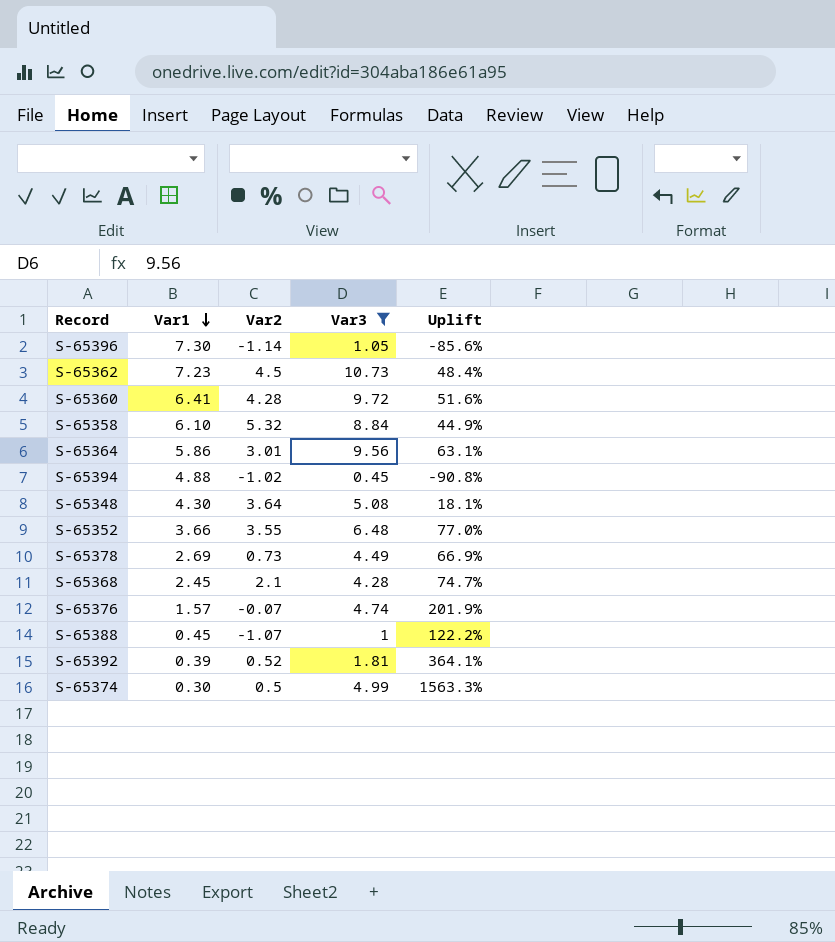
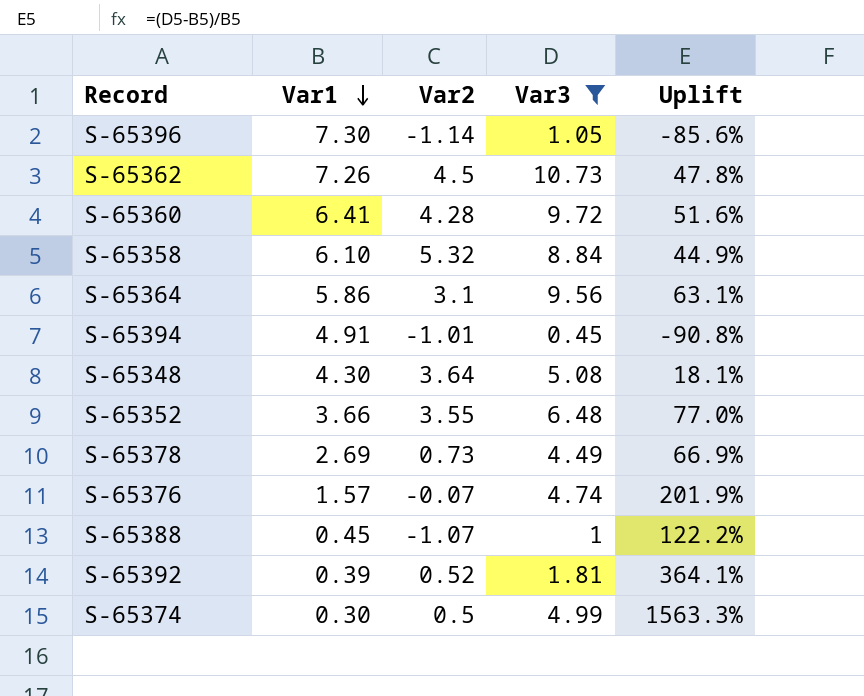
row S-65368: 2.45 | 2.1 | 4.28 | 74.7% -> none
S-65362 | Var1: 7.23 -> 7.26
S-65362 | Uplift: 48.4% -> 47.8%
S-65364 | Var2: 3.01 -> 3.1
S-65394 | Var1: 4.88 -> 4.91
S-65394 | Var2: -1.02 -> -1.01

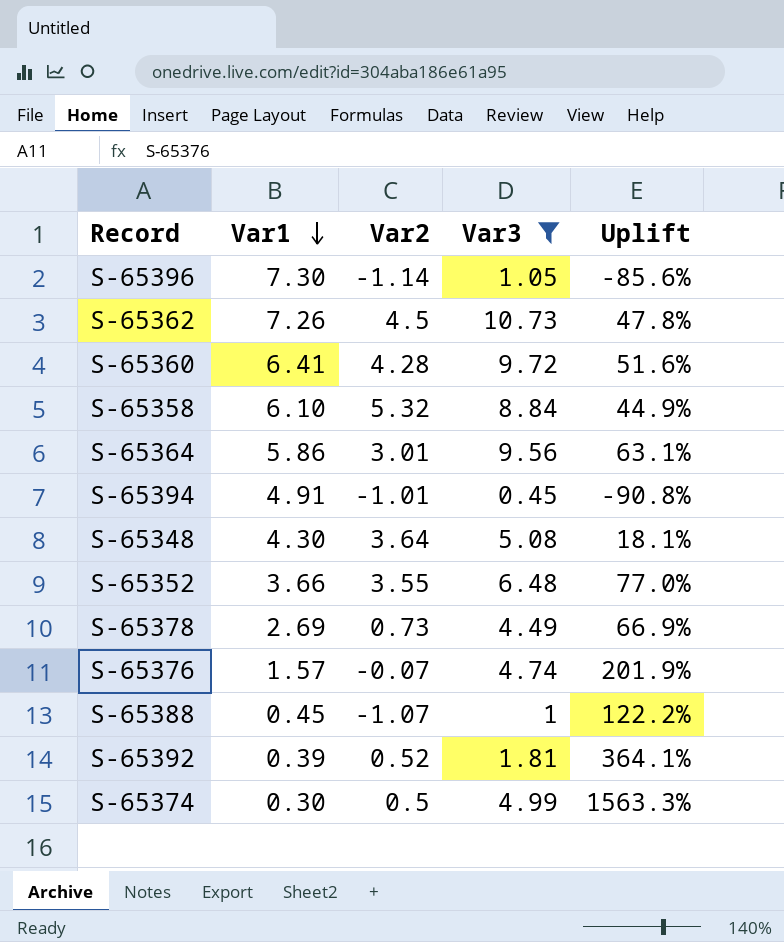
S-65364 | Var2: 3.1 -> 3.01

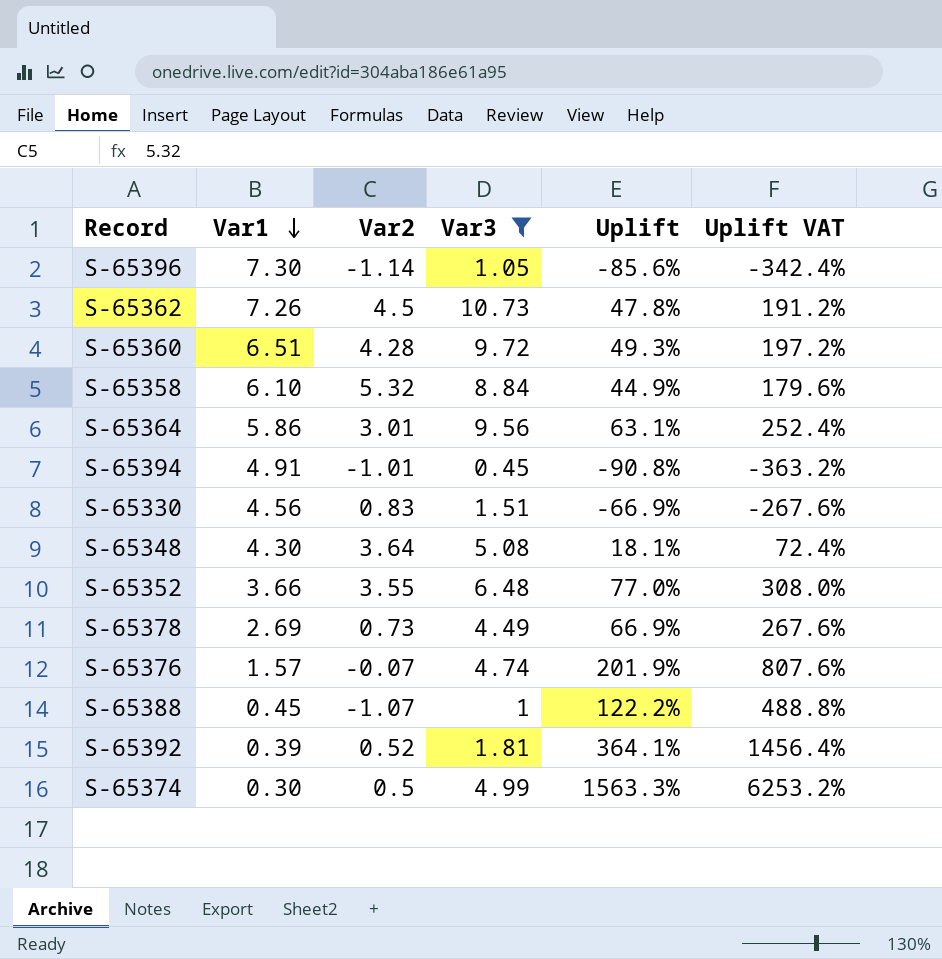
column Uplift VAT | formula: none -> [Uplift] * 4
S-65360 | Var1: 6.41 -> 6.51
S-65360 | Uplift: 51.6% -> 49.3%
row S-65330: none -> 4.56 | 0.83 | 1.51 | -66.9% | -267.6%

